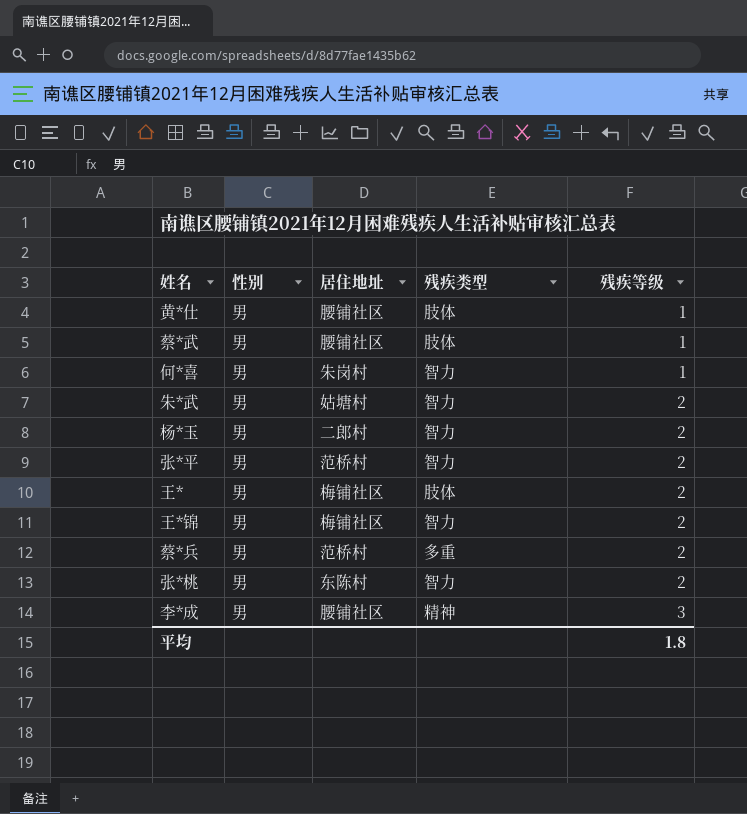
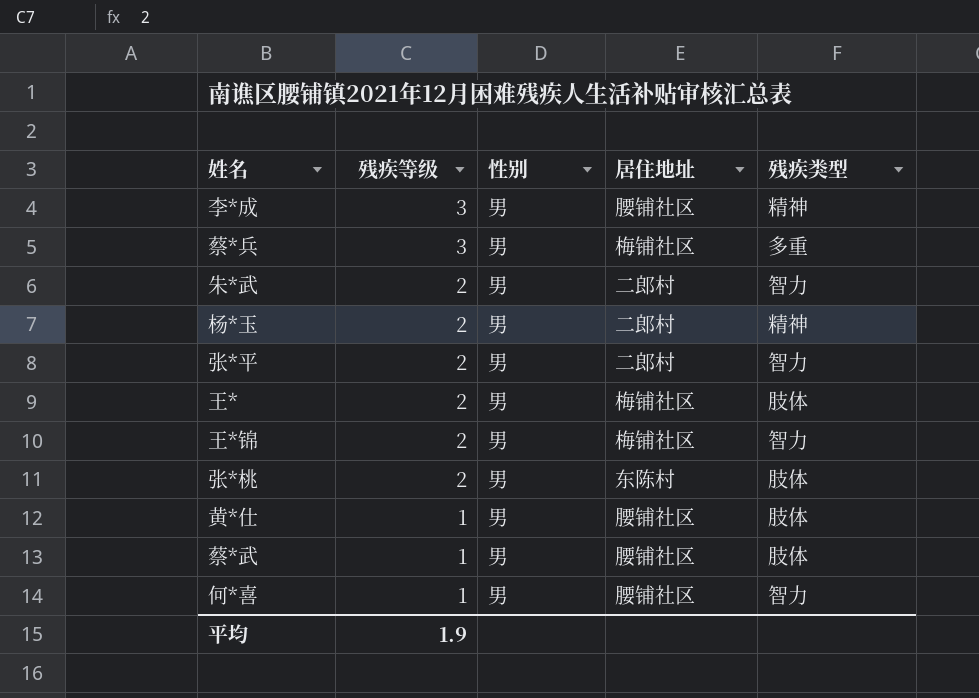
row order: 残疾等级 ascending -> 残疾等级 descending
column 残疾等级 | position: 5 -> 2
蔡*兵 | 残疾等级: 2 -> 3
蔡*兵 | 居住地址: 范桥村 -> 梅铺社区
朱*武 | 居住地址: 姑塘村 -> 二郎村
杨*玉 | 残疾类型: 智力 -> 精神
张*平 | 居住地址: 范桥村 -> 二郎村
张*桃 | 残疾类型: 智力 -> 肢体
何*喜 | 居住地址: 朱岗村 -> 腰铺社区
平均 | 残疾等级: 1.8 -> 1.9

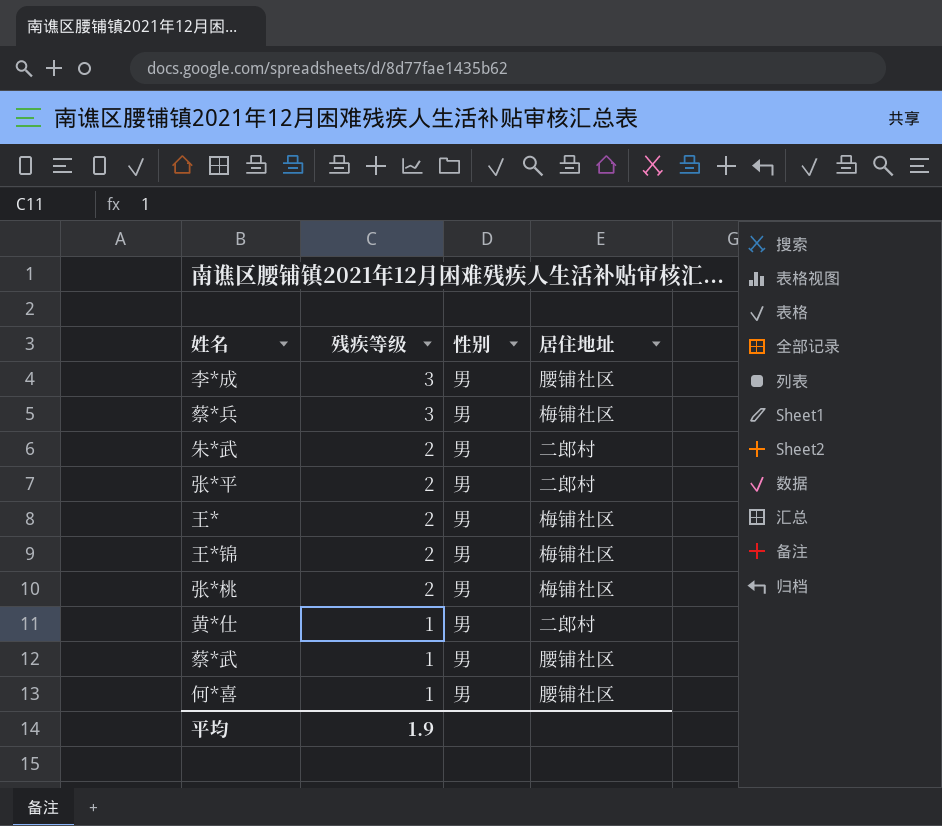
column 残疾类型 | position: 5 -> none
row 杨*玉: 2 | 男 | 二郎村 | 精神 -> none
张*桃 | 居住地址: 东陈村 -> 梅铺社区
黄*仕 | 居住地址: 腰铺社区 -> 二郎村

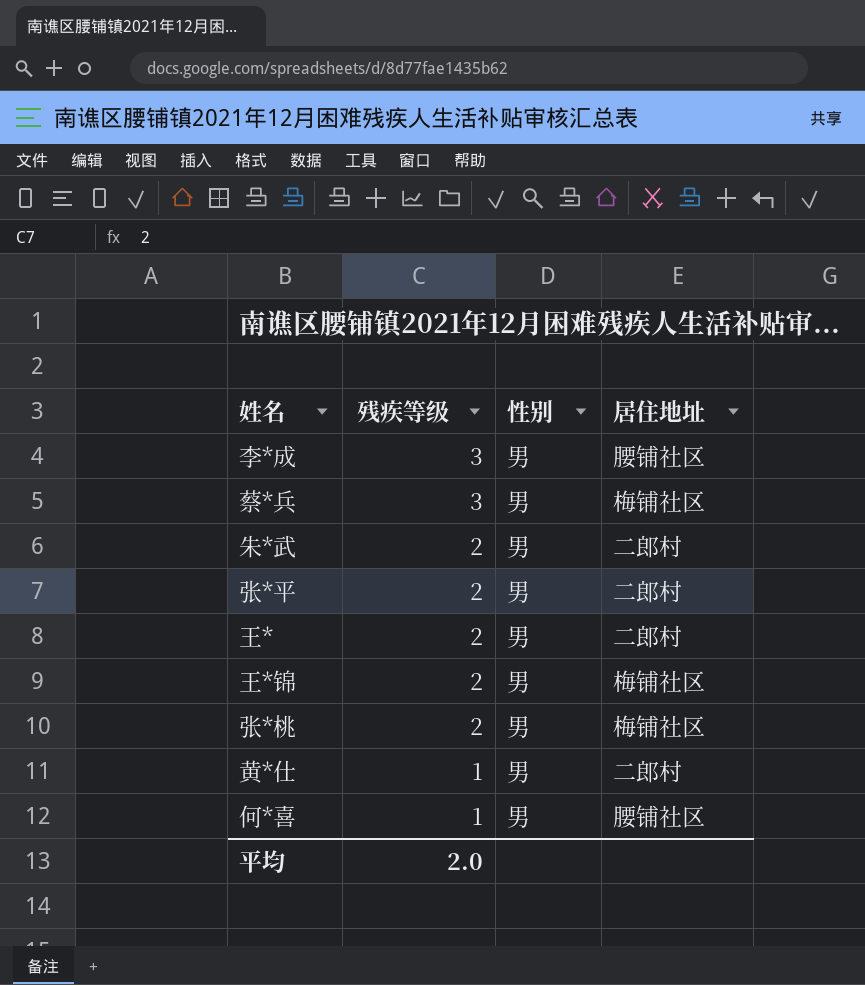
row 蔡*武: 1 | 男 | 腰铺社区 -> none
王* | 居住地址: 梅铺社区 -> 二郎村
平均 | 残疾等级: 1.9 -> 2.0

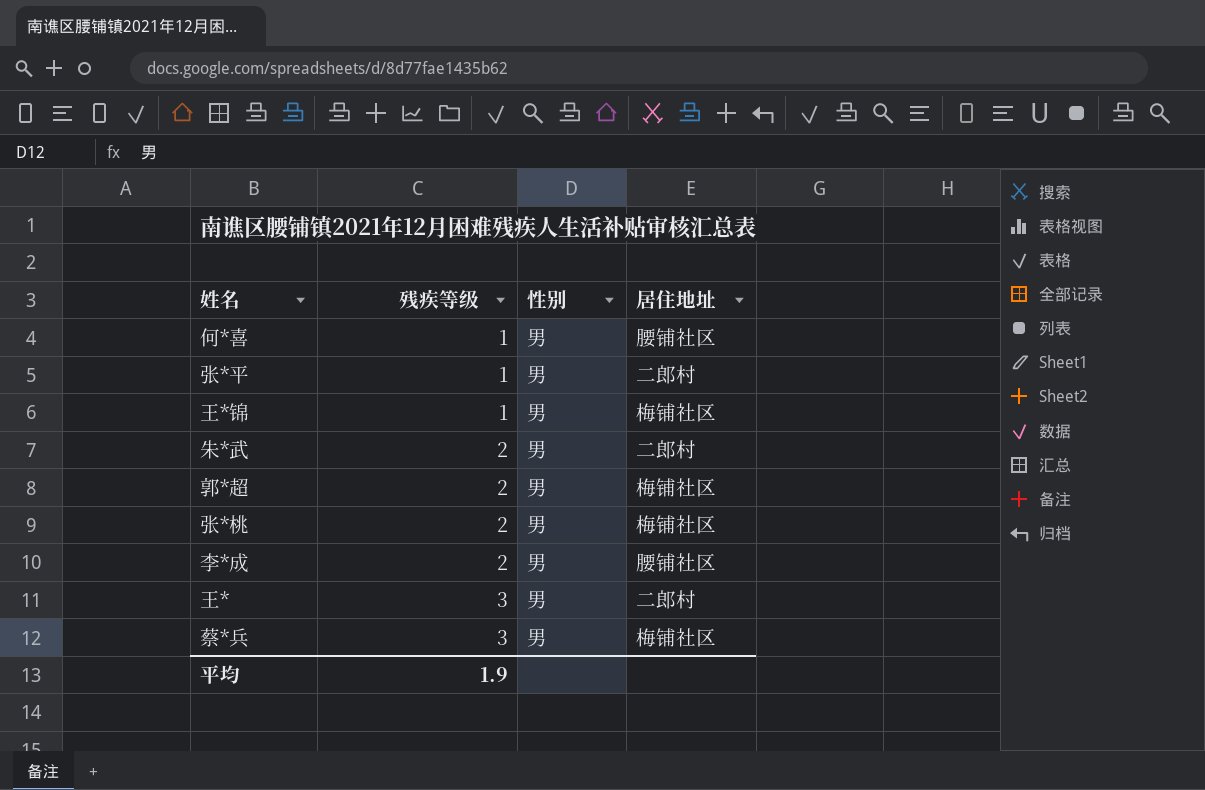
row order: 残疾等级 descending -> 残疾等级 ascending
row 黄*仕: 1 | 男 | 二郎村 -> none
张*平 | 残疾等级: 2 -> 1
王*锦 | 残疾等级: 2 -> 1
row 郭*超: none -> 2 | 男 | 梅铺社区
李*成 | 残疾等级: 3 -> 2
王* | 残疾等级: 2 -> 3
平均 | 残疾等级: 2.0 -> 1.9

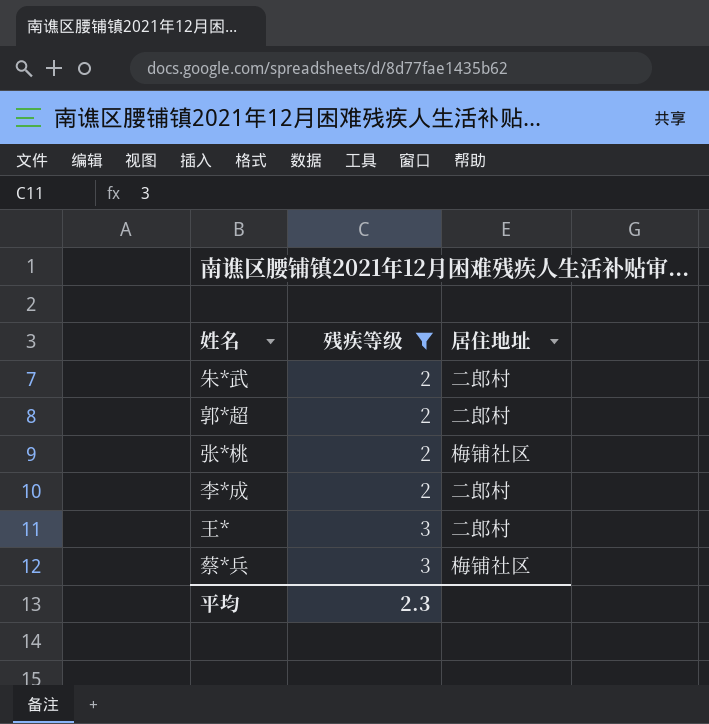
filter: none -> 残疾等级 != 1
column 性别 | position: 3 -> none
郭*超 | 居住地址: 梅铺社区 -> 二郎村
李*成 | 居住地址: 腰铺社区 -> 二郎村
平均 | 残疾等级: 1.9 -> 2.3

